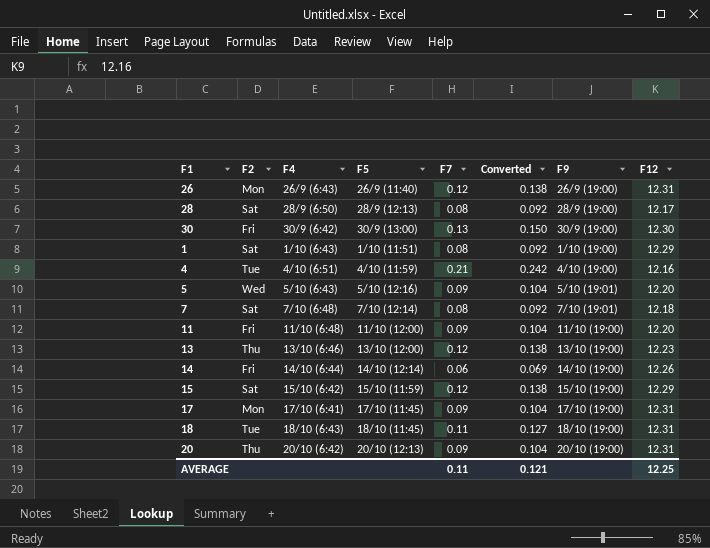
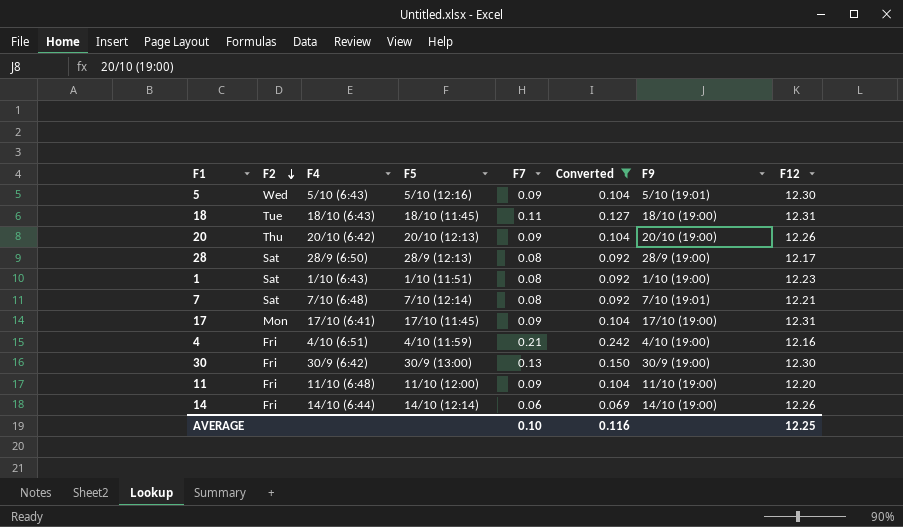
filter: none -> Converted != 0.138
row order: none -> F2 descending
5 | F12: 12.20 -> 12.30
20 | F12: 12.31 -> 12.26
1 | F12: 12.29 -> 12.23
7 | F12: 12.18 -> 12.21
4 | F2: Tue -> Fri
AVERAGE | F7: 0.11 -> 0.10
AVERAGE | Converted: 0.121 -> 0.116

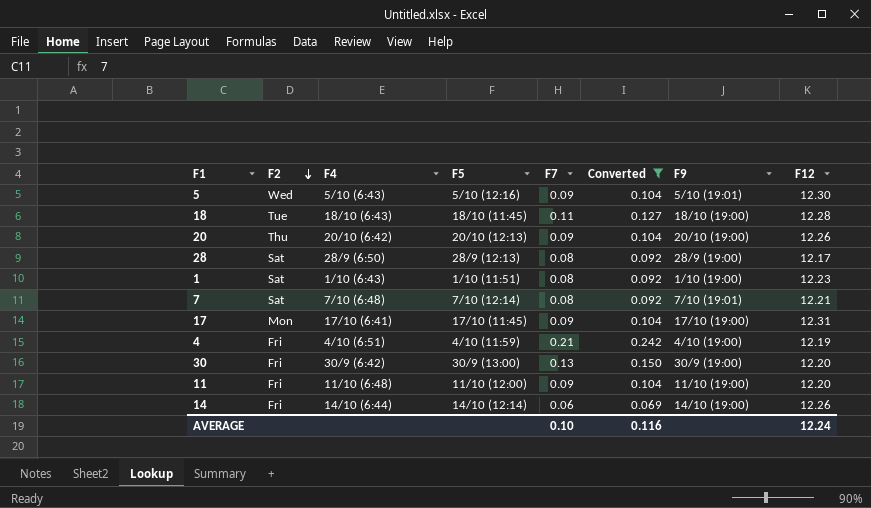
18 | F12: 12.31 -> 12.28
4 | F12: 12.16 -> 12.19
30 | F12: 12.30 -> 12.20
AVERAGE | F12: 12.25 -> 12.24

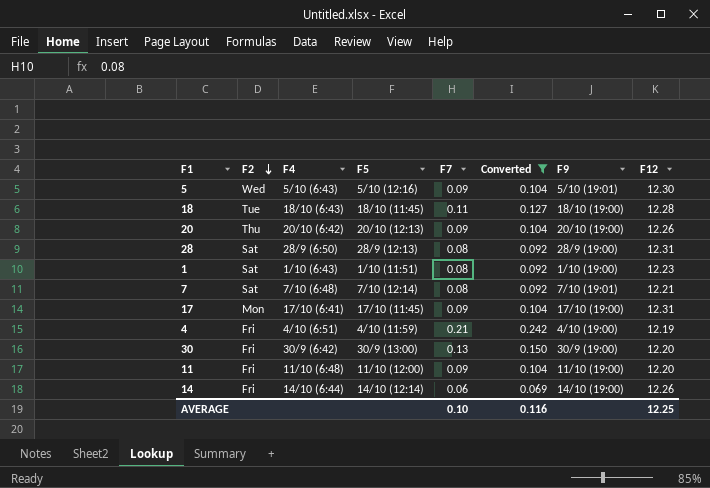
28 | F12: 12.17 -> 12.31
AVERAGE | F12: 12.24 -> 12.25

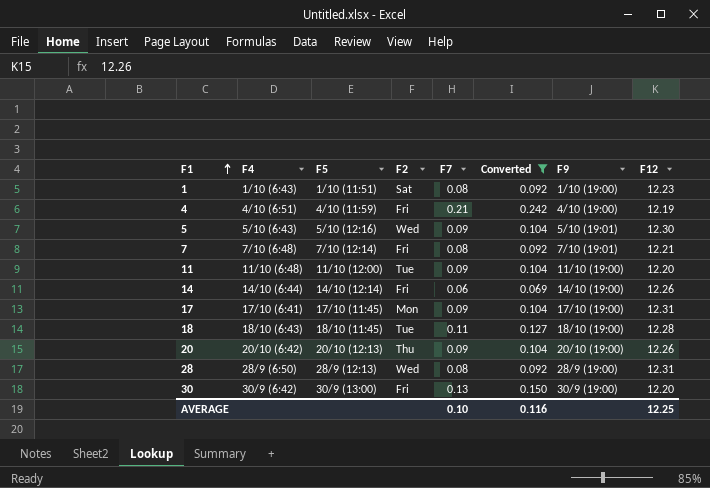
row order: F2 descending -> F1 ascending
column F2 | position: 2 -> 4
7 | F2: Sat -> Fri
11 | F2: Fri -> Tue
28 | F2: Sat -> Wed

